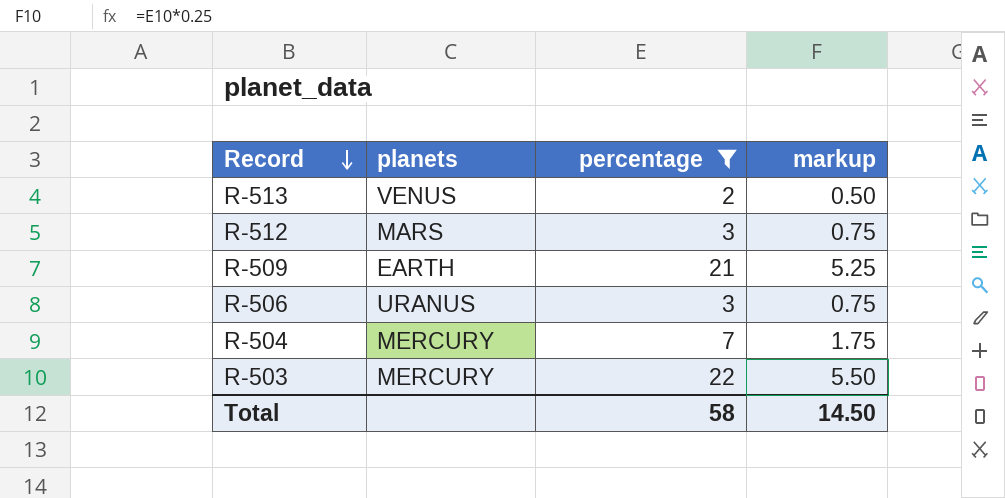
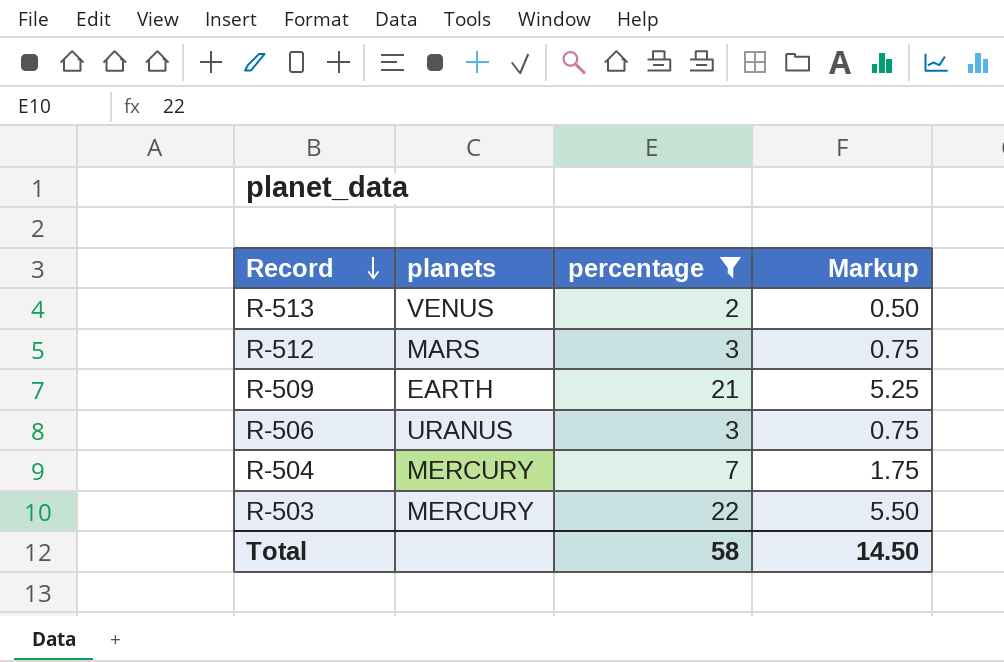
column name: markup -> Markup

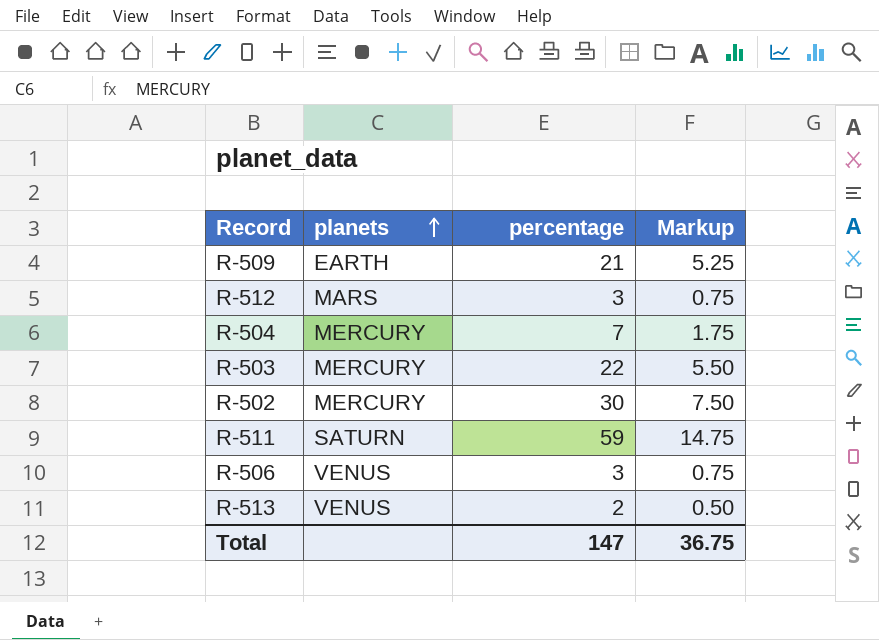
filter: percentage <= 22 -> none
row order: Record descending -> planets ascending
R-506 | planets: URANUS -> VENUS
Total | percentage: 58 -> 147
Total | Markup: 14.50 -> 36.75

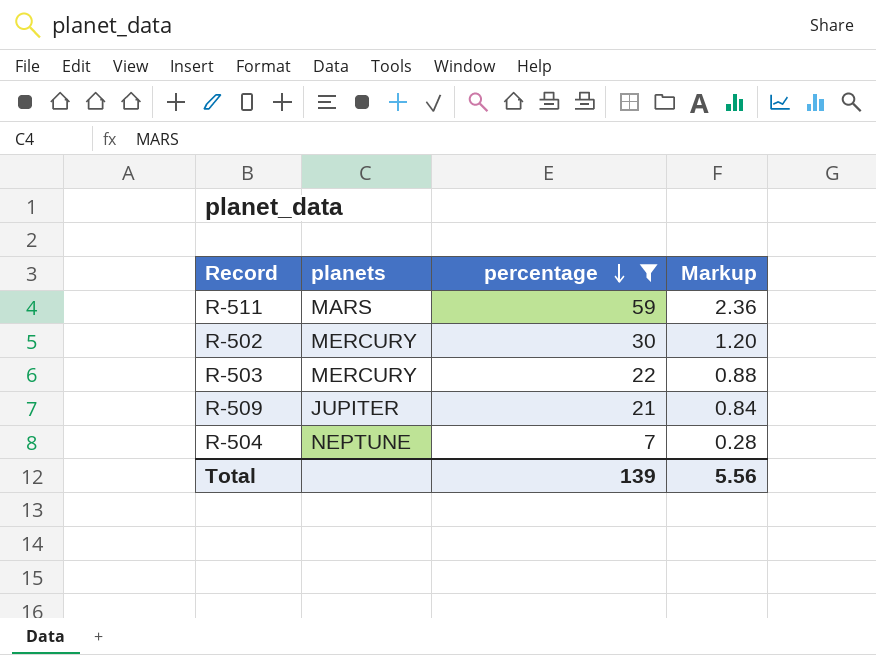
filter: none -> percentage >= 7
row order: planets ascending -> percentage descending
column Markup | formula: [percentage] * 0.25 -> [percentage] * 0.04
R-511 | planets: SATURN -> MARS
R-509 | planets: EARTH -> JUPITER
R-504 | planets: MERCURY -> NEPTUNE
Total | percentage: 147 -> 139
Total | Markup: 36.75 -> 5.56

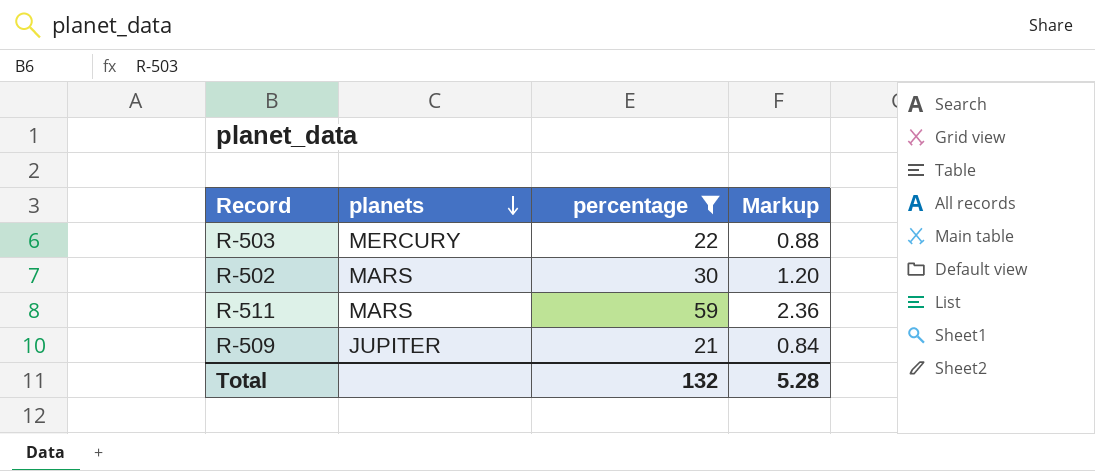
row order: percentage descending -> planets descending
row R-504: NEPTUNE | 7 | 0.28 -> none
R-502 | planets: MERCURY -> MARS
Total | percentage: 139 -> 132
Total | Markup: 5.56 -> 5.28

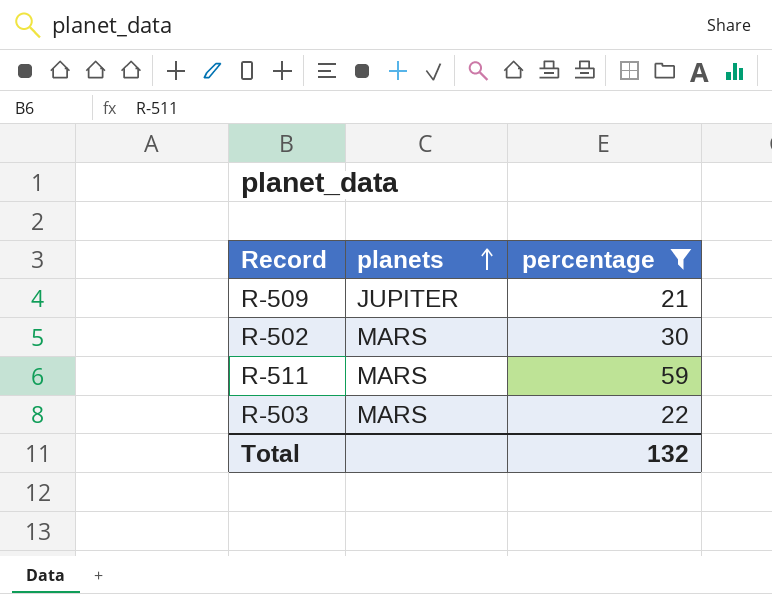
row order: planets descending -> planets ascending
column Markup | formula: [percentage] * 0.04 -> none
R-503 | planets: MERCURY -> MARS

